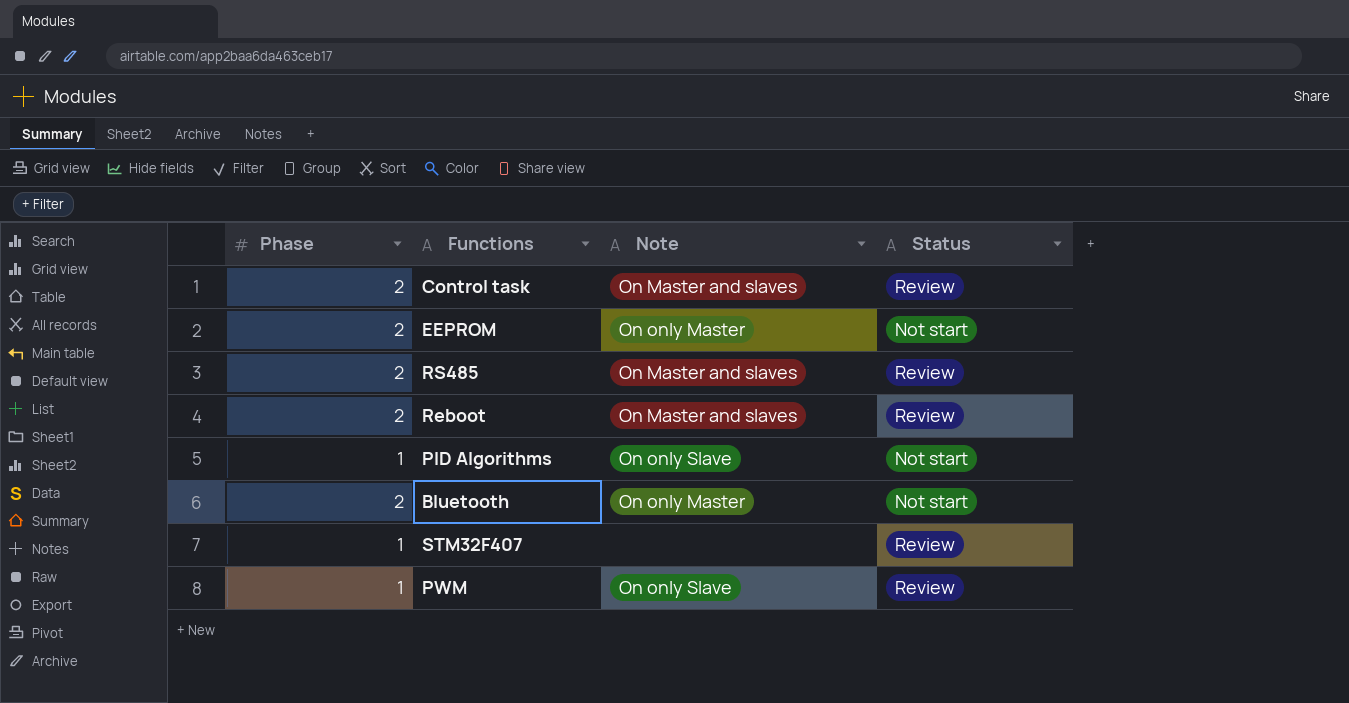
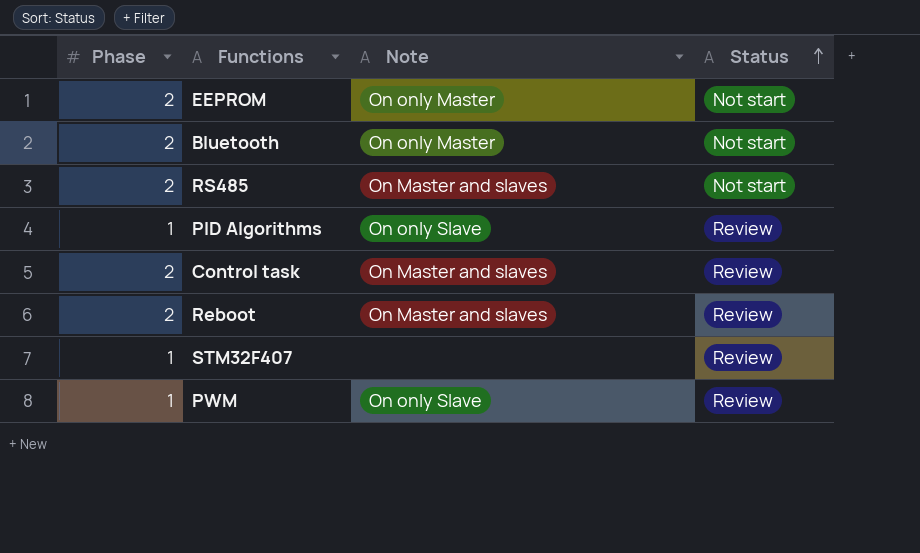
row order: none -> Status ascending
RS485 | Status: Review -> Not start
PID Algorithms | Status: Not start -> Review

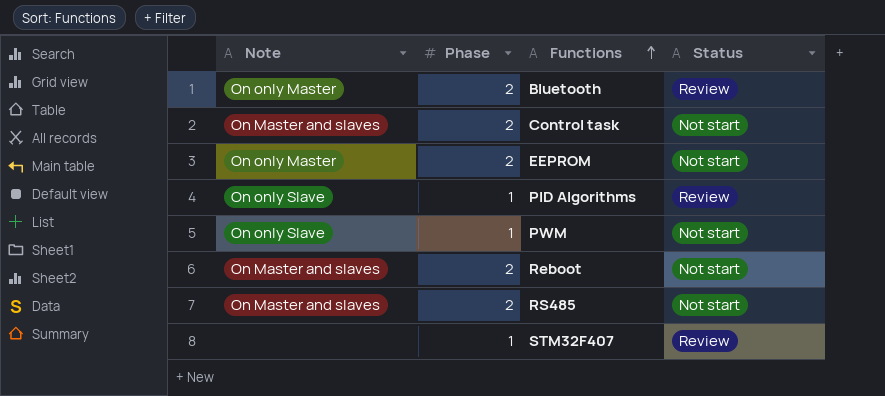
row order: Status ascending -> Functions ascending
column Note | position: 3 -> 1
Bluetooth | Status: Not start -> Review
Control task | Status: Review -> Not start
PWM | Status: Review -> Not start
Reboot | Status: Review -> Not start

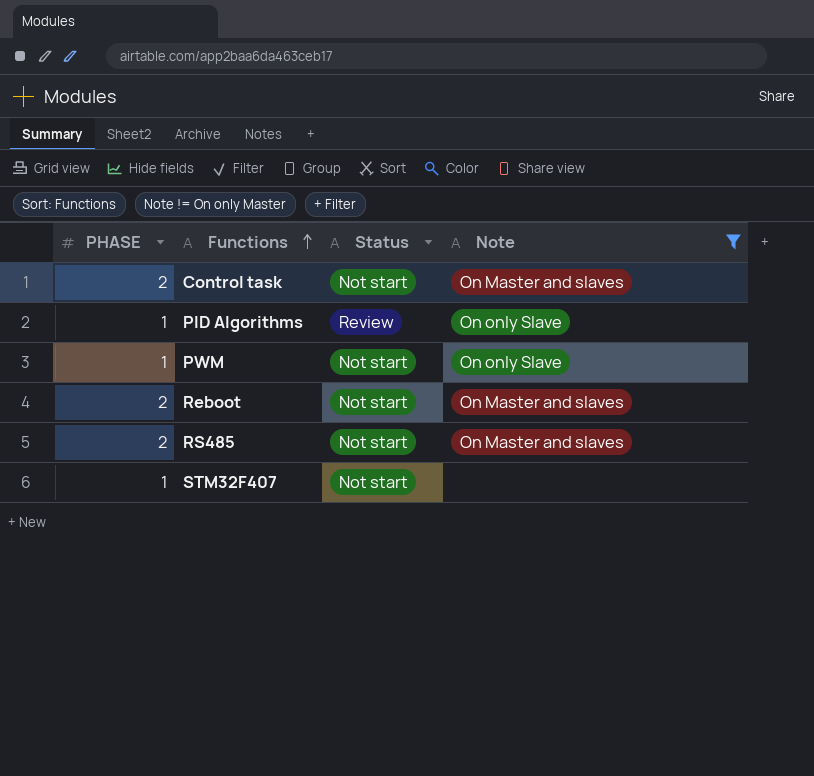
filter: none -> Note != On only Master
column name: Phase -> PHASE
column Note | position: 1 -> 4
STM32F407 | Status: Review -> Not start

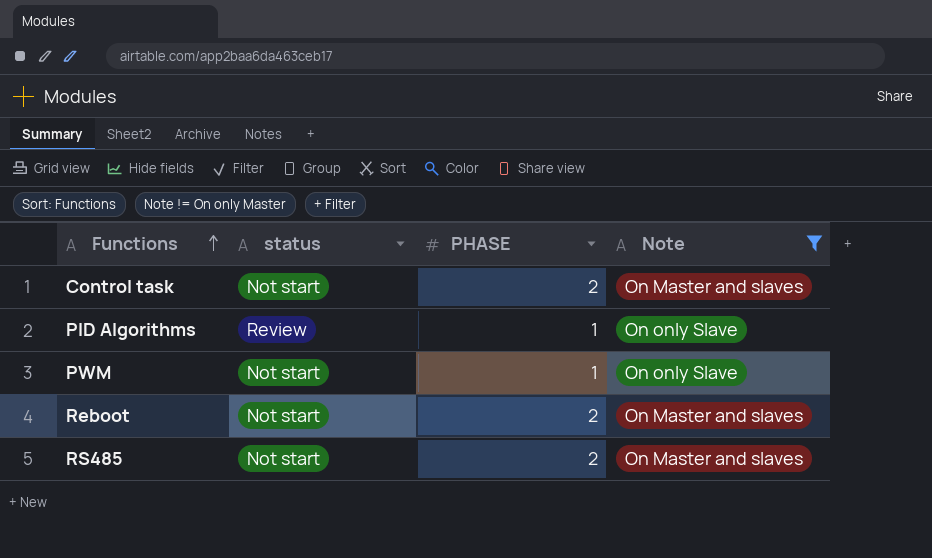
column name: Status -> status
column PHASE | position: 1 -> 3
row STM32F407: 1 | Not start | none -> none

